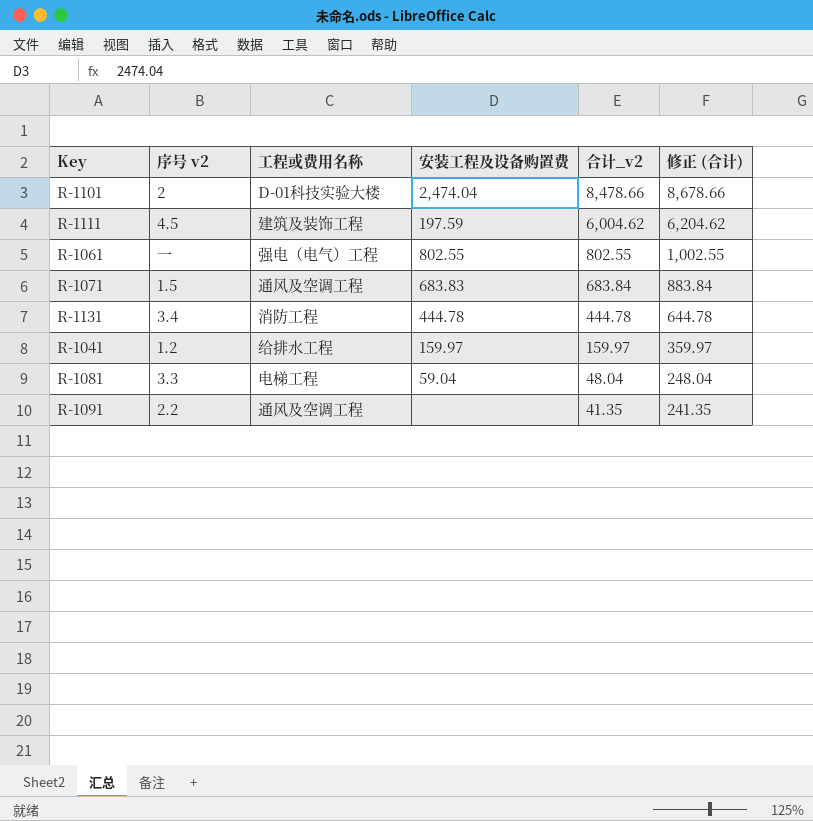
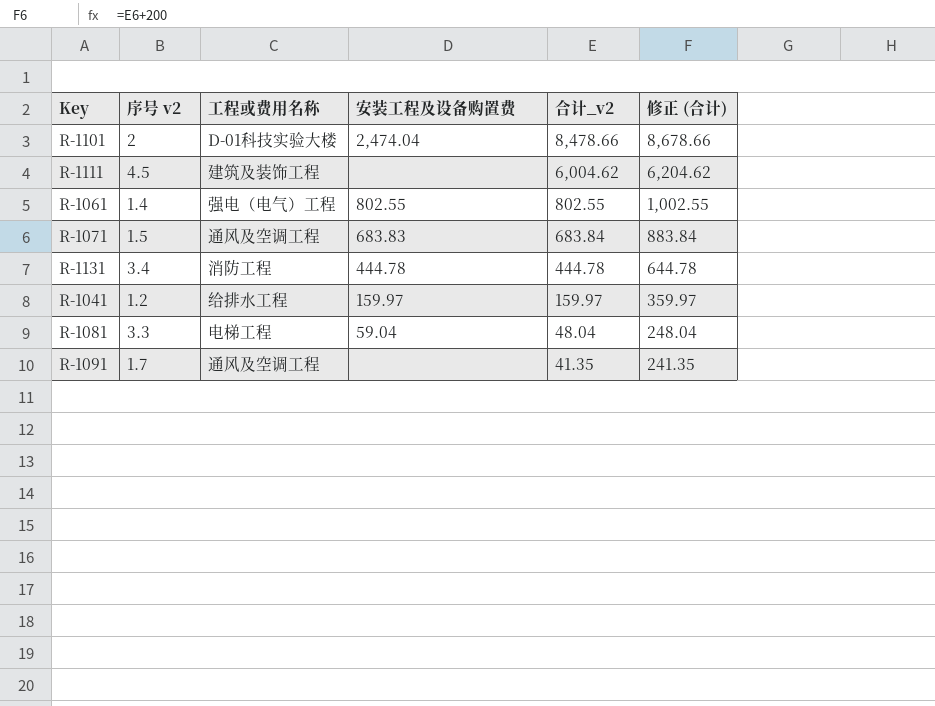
R-1111 | 安装工程及设备购置费: 197.59 -> none
R-1061 | 序号 v2: 一 -> 1.4
R-1091 | 序号 v2: 2.2 -> 1.7

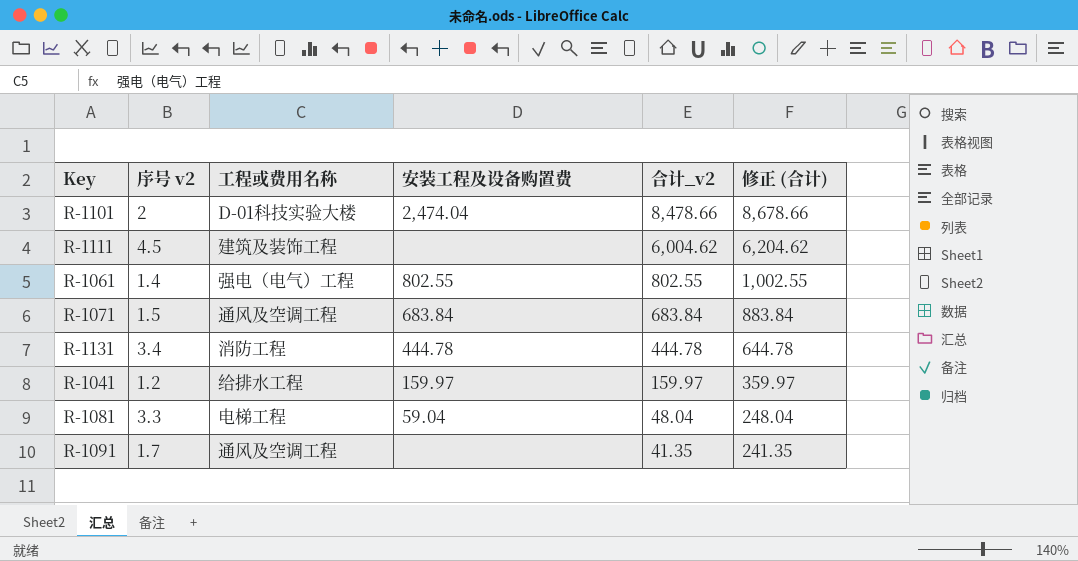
R-1071 | 安装工程及设备购置费: 683.83 -> 683.84

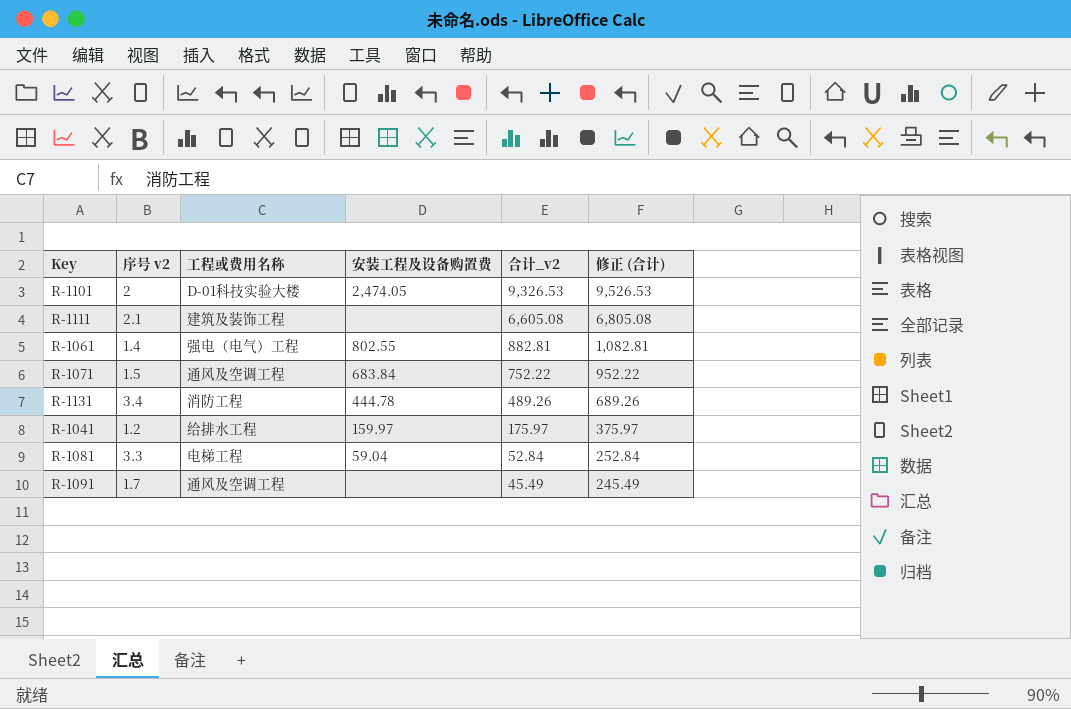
R-1101 | 安装工程及设备购置费: 2,474.04 -> 2,474.05
R-1101 | 合计_v2: 8,478.66 -> 9,326.53
R-1101 | 修正 (合计): 8,678.66 -> 9,526.53
R-1111 | 序号 v2: 4.5 -> 2.1
R-1111 | 合计_v2: 6,004.62 -> 6,605.08
R-1111 | 修正 (合计): 6,204.62 -> 6,805.08
R-1061 | 合计_v2: 802.55 -> 882.81
R-1061 | 修正 (合计): 1,002.55 -> 1,082.81
R-1071 | 合计_v2: 683.84 -> 752.22
R-1071 | 修正 (合计): 883.84 -> 952.22
R-1131 | 合计_v2: 444.78 -> 489.26
R-1131 | 修正 (合计): 644.78 -> 689.26
R-1041 | 合计_v2: 159.97 -> 175.97
R-1041 | 修正 (合计): 359.97 -> 375.97
R-1081 | 合计_v2: 48.04 -> 52.84
R-1081 | 修正 (合计): 248.04 -> 252.84
R-1091 | 合计_v2: 41.35 -> 45.49
R-1091 | 修正 (合计): 241.35 -> 245.49

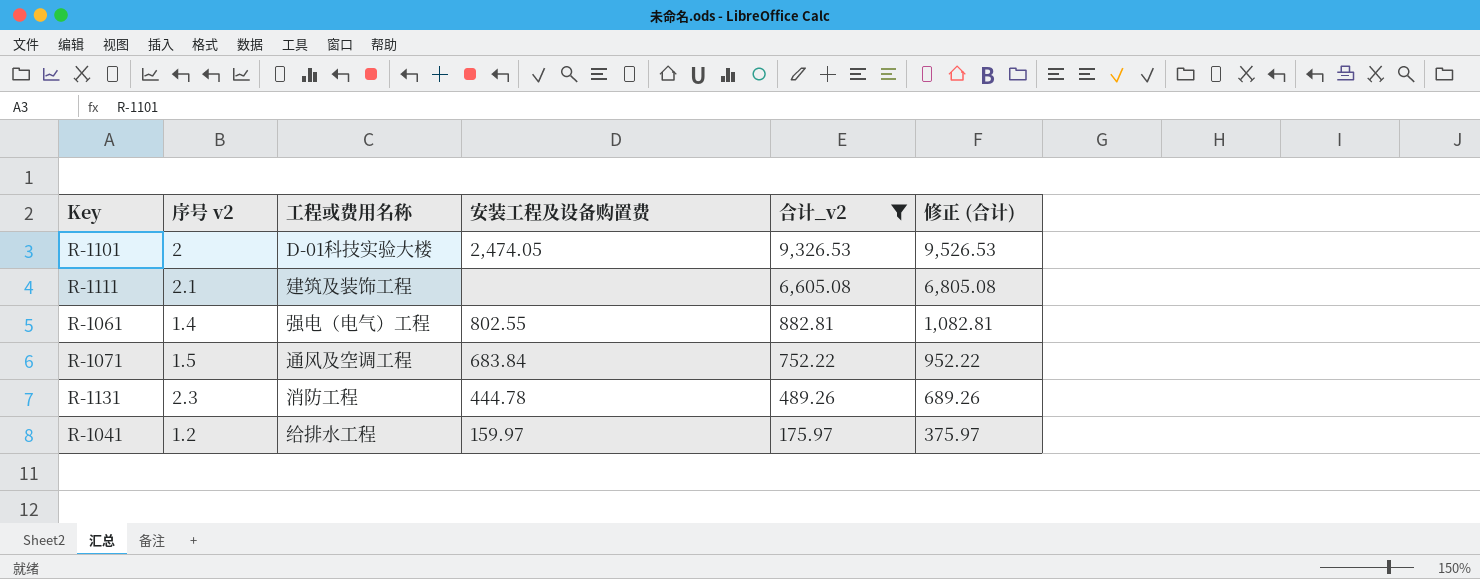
filter: none -> 合计_v2 >= 175.97
R-1131 | 序号 v2: 3.4 -> 2.3

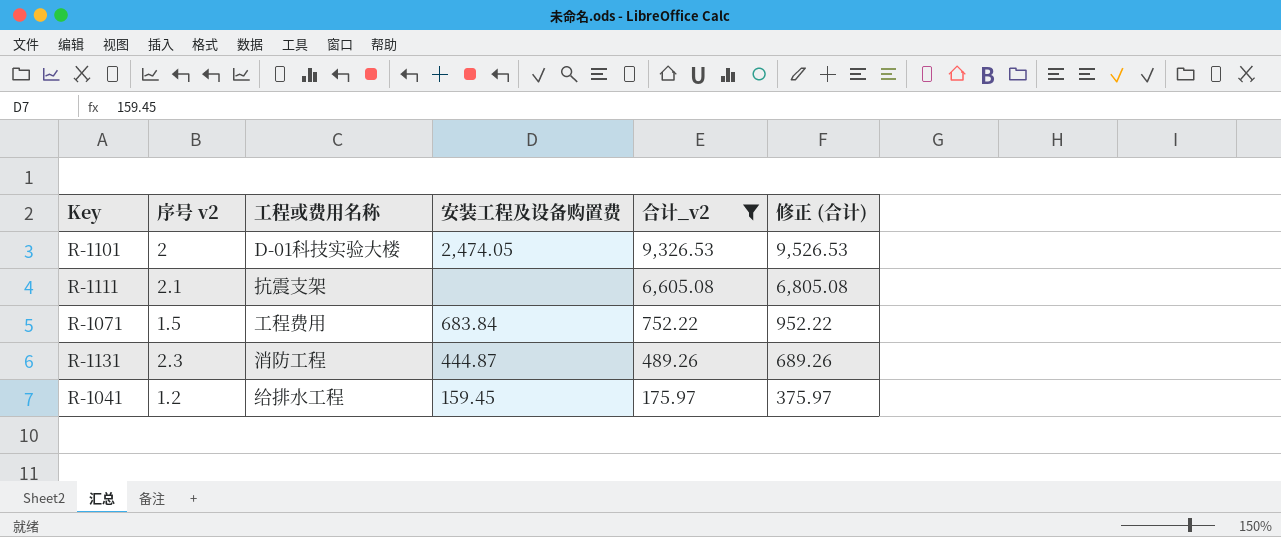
row R-1061: 1.4 | 强电（电气）工程 | 802.55 | 882.81 | 1,082.81 -> none
R-1111 | 工程或费用名称: 建筑及装饰工程 -> 抗震支架
R-1071 | 工程或费用名称: 通风及空调工程 -> 工程费用
R-1131 | 安装工程及设备购置费: 444.78 -> 444.87
R-1041 | 安装工程及设备购置费: 159.97 -> 159.45

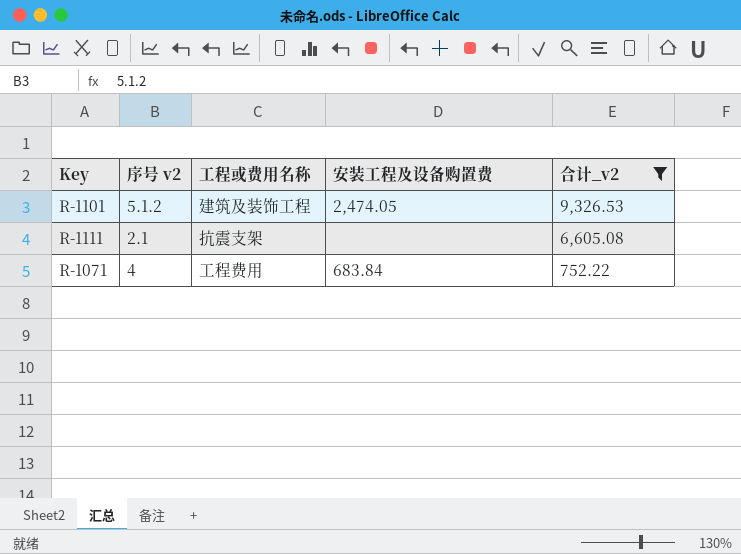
column 修正 (合计) | formula: [合计_v2] + 200 -> none
row R-1131: 2.3 | 消防工程 | 444.87 | 489.26 | 689.26 -> none
row R-1041: 1.2 | 给排水工程 | 159.45 | 175.97 | 375.97 -> none
R-1101 | 序号 v2: 2 -> 5.1.2
R-1101 | 工程或费用名称: D-01科技实验大楼 -> 建筑及装饰工程
R-1071 | 序号 v2: 1.5 -> 4

